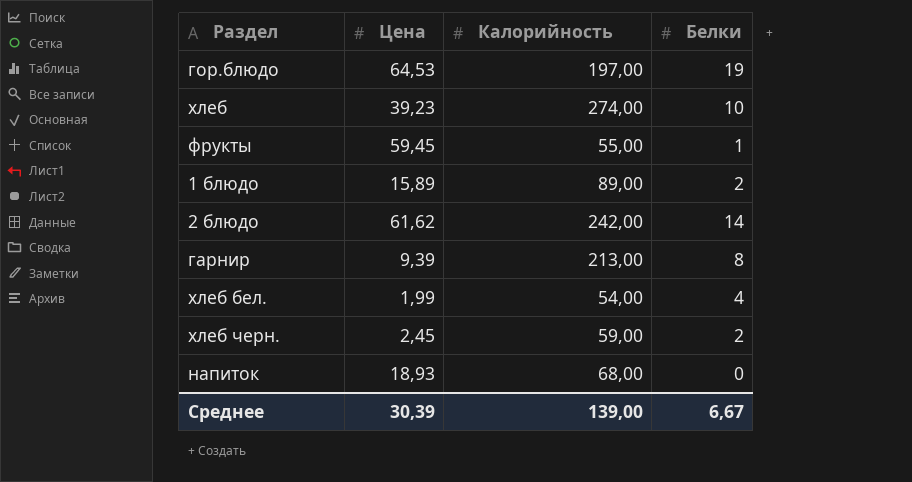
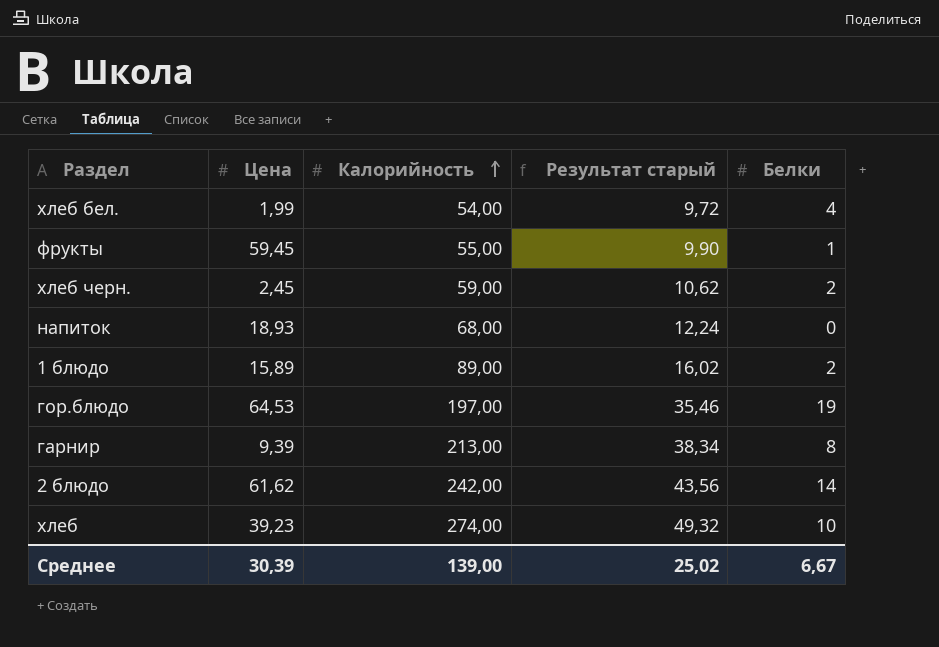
row order: none -> Калорийность ascending
column Результат старый | formula: none -> [Калорийность] * 0,18

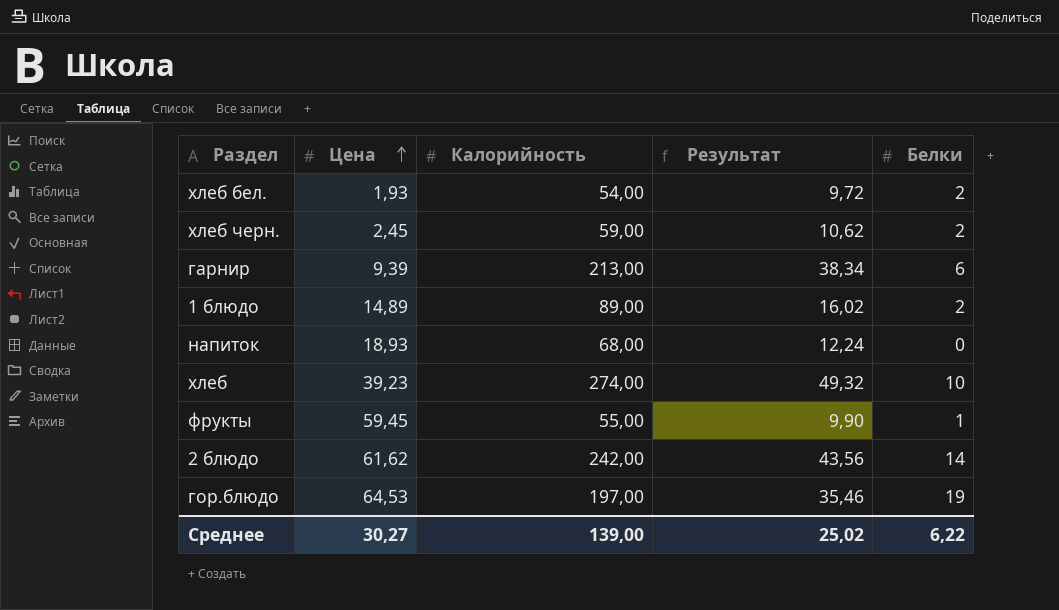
row order: Калорийность ascending -> Цена ascending
column name: Результат старый -> Результат
хлеб бел. | Цена: 1,99 -> 1,93
хлеб бел. | Белки: 4 -> 2
гарнир | Белки: 8 -> 6
1 блюдо | Цена: 15,89 -> 14,89
Среднее | Цена: 30,39 -> 30,27
Среднее | Белки: 6,67 -> 6,22

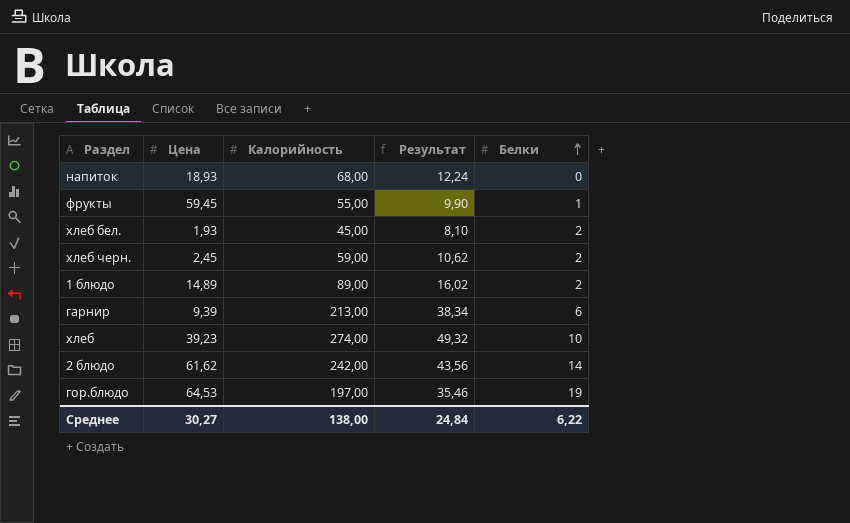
row order: Цена ascending -> Белки ascending
хлеб бел. | Калорийность: 54,00 -> 45,00
хлеб бел. | Результат: 9,72 -> 8,10
Среднее | Калорийность: 139,00 -> 138,00
Среднее | Результат: 25,02 -> 24,84

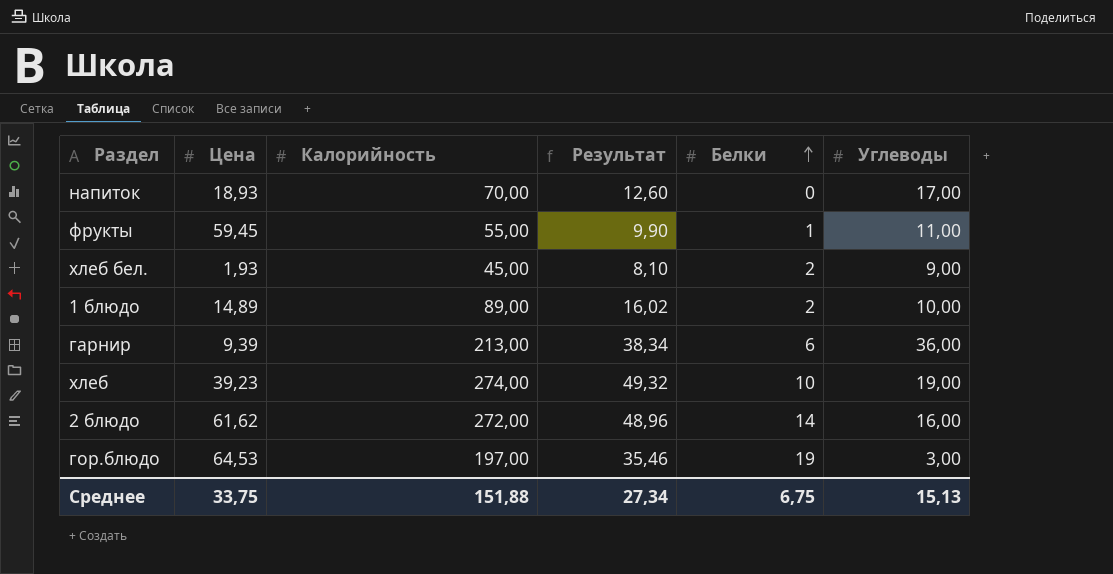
column Углеводы | position: none -> 6
row хлеб черн.: 2,45 | 59,00 | 10,62 | 2 -> none
напиток | Калорийность: 68,00 -> 70,00
напиток | Результат: 12,24 -> 12,60
2 блюдо | Калорийность: 242,00 -> 272,00
2 блюдо | Результат: 43,56 -> 48,96
Среднее | Цена: 30,27 -> 33,75
Среднее | Калорийность: 138,00 -> 151,88
Среднее | Результат: 24,84 -> 27,34
Среднее | Белки: 6,22 -> 6,75

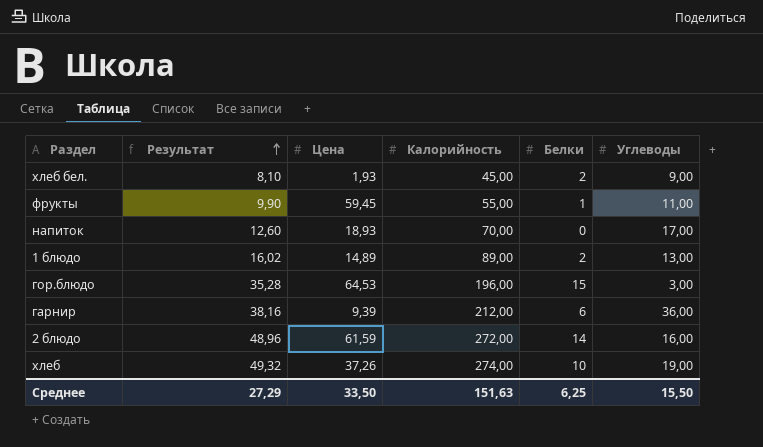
row order: Белки ascending -> Результат ascending
column Результат | position: 4 -> 2
1 блюдо | Углеводы: 10,00 -> 13,00
гор.блюдо | Результат: 35,46 -> 35,28
гор.блюдо | Калорийность: 197,00 -> 196,00
гор.блюдо | Белки: 19 -> 15
гарнир | Результат: 38,34 -> 38,16
гарнир | Калорийность: 213,00 -> 212,00
2 блюдо | Цена: 61,62 -> 61,59
хлеб | Цена: 39,23 -> 37,26
Среднее | Результат: 27,34 -> 27,29
Среднее | Цена: 33,75 -> 33,50
Среднее | Калорийность: 151,88 -> 151,63
Среднее | Белки: 6,75 -> 6,25
Среднее | Углеводы: 15,13 -> 15,50

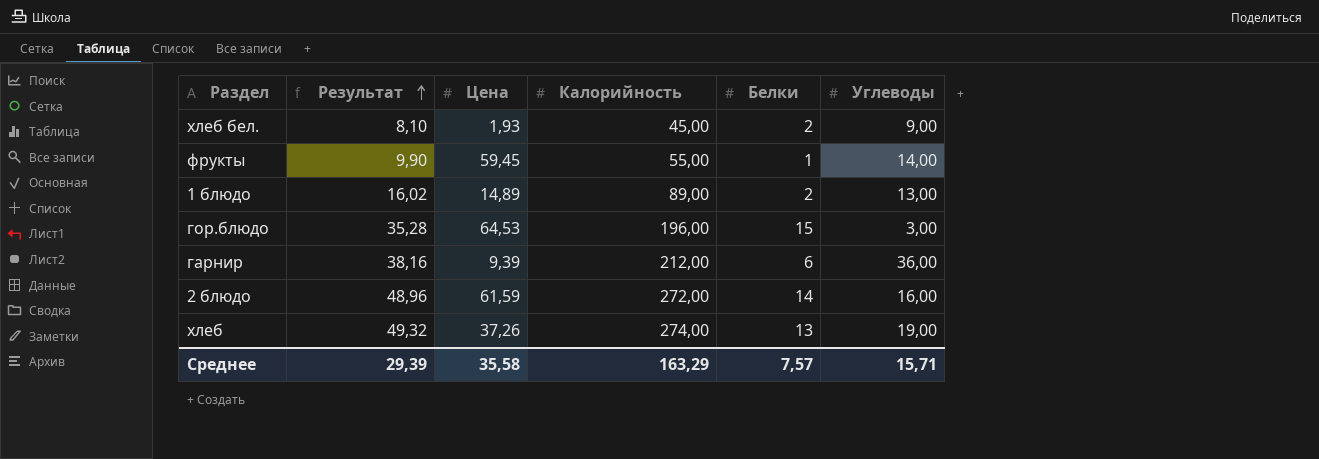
row напиток: 12,60 | 18,93 | 70,00 | 0 | 17,00 -> none
фрукты | Углеводы: 11,00 -> 14,00
хлеб | Белки: 10 -> 13
Среднее | Результат: 27,29 -> 29,39
Среднее | Цена: 33,50 -> 35,58
Среднее | Калорийность: 151,63 -> 163,29
Среднее | Белки: 6,25 -> 7,57
Среднее | Углеводы: 15,50 -> 15,71

